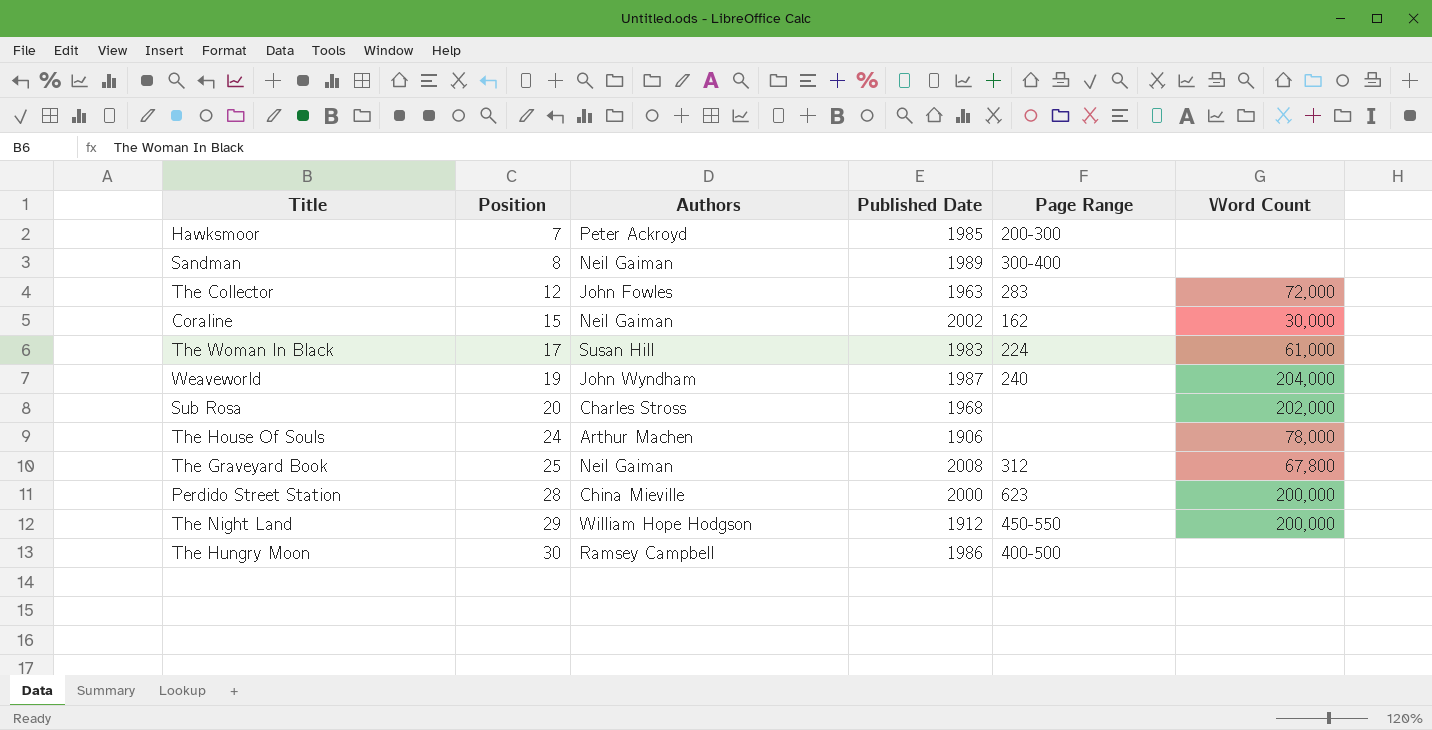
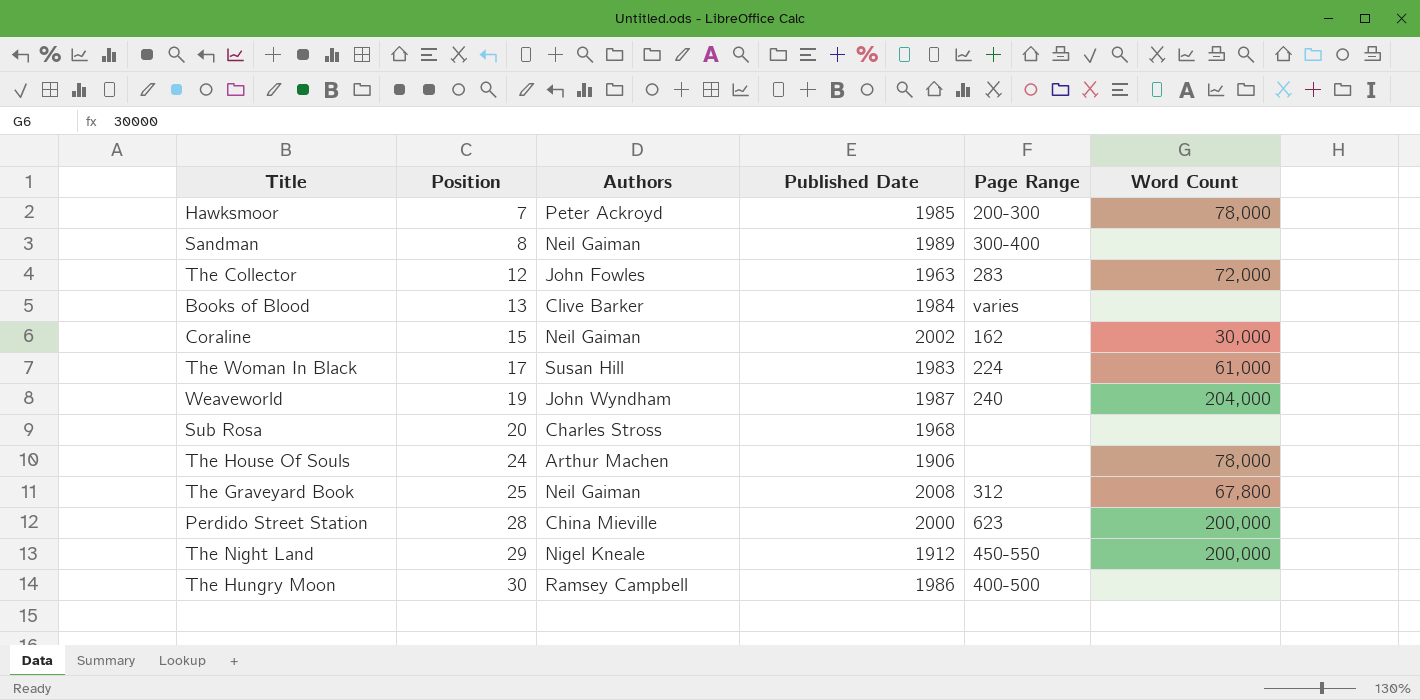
Hawksmoor | Word Count: none -> 78,000
row Books of Blood: none -> 13 | Clive Barker | 1984 | varies | none
Sub Rosa | Word Count: 202,000 -> none
The Night Land | Authors: William Hope Hodgson -> Nigel Kneale

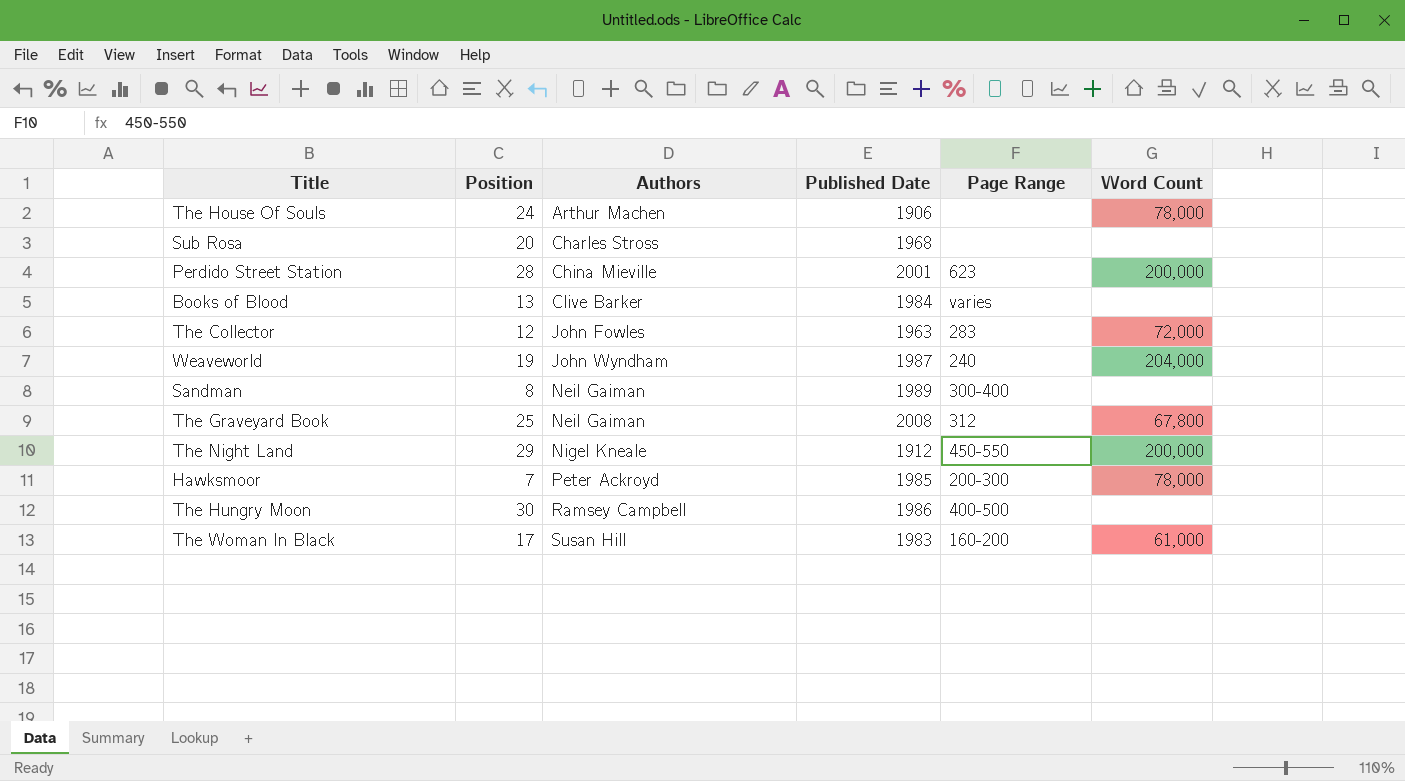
row order: Position ascending -> Authors ascending
row Coraline: 15 | Neil Gaiman | 2002 | 162 | 30,000 -> none
Perdido Street Station | Published Date: 2000 -> 2001
The Woman In Black | Page Range: 224 -> 160-200

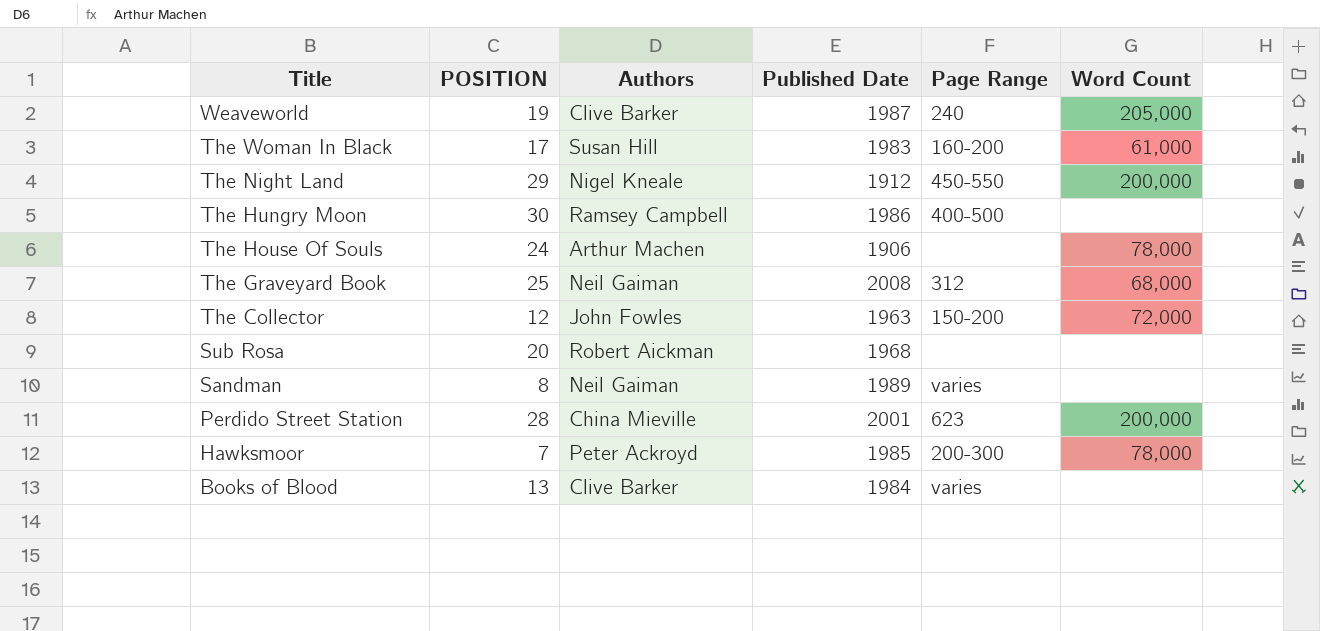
row order: Authors ascending -> Title descending
column name: Position -> POSITION
Weaveworld | Authors: John Wyndham -> Clive Barker
Weaveworld | Word Count: 204,000 -> 205,000
The Graveyard Book | Word Count: 67,800 -> 68,000
The Collector | Page Range: 283 -> 150-200
Sub Rosa | Authors: Charles Stross -> Robert Aickman
Sandman | Page Range: 300-400 -> varies

